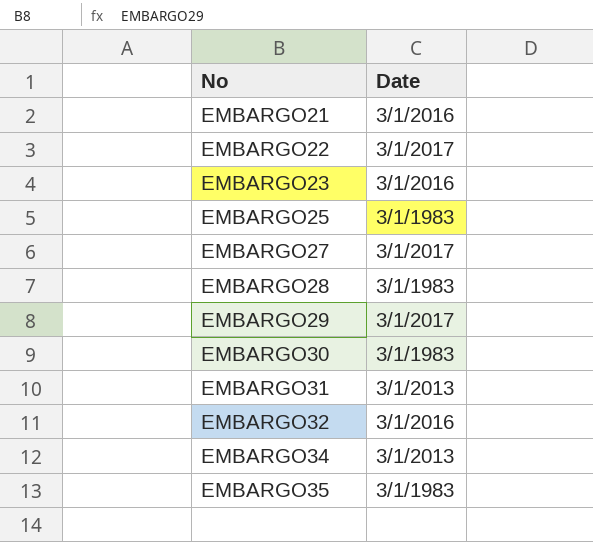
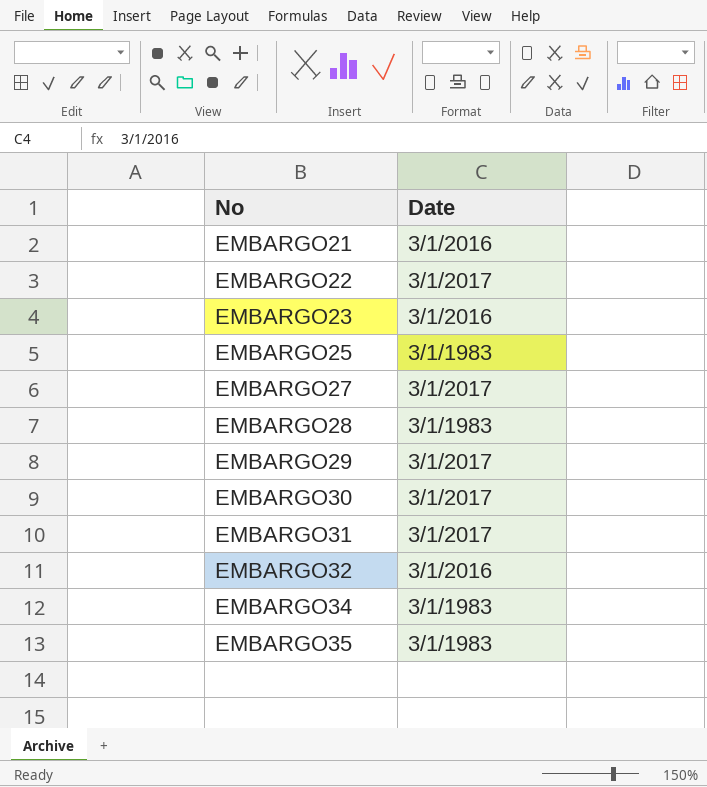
EMBARGO30 | Date: 3/1/1983 -> 3/1/2017
EMBARGO31 | Date: 3/1/2013 -> 3/1/2017
EMBARGO34 | Date: 3/1/2013 -> 3/1/1983

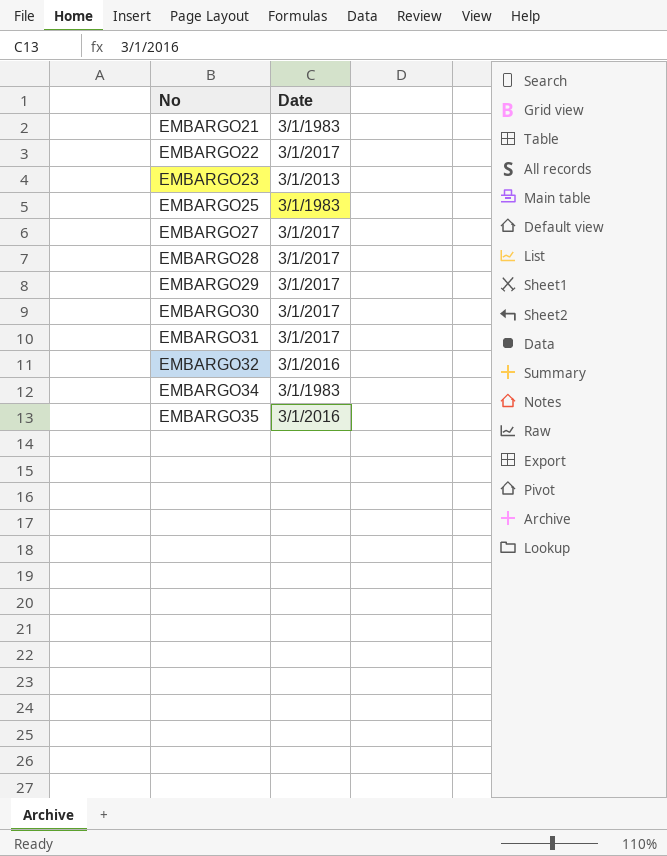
EMBARGO21 | Date: 3/1/2016 -> 3/1/1983
EMBARGO23 | Date: 3/1/2016 -> 3/1/2013
EMBARGO28 | Date: 3/1/1983 -> 3/1/2017
EMBARGO35 | Date: 3/1/1983 -> 3/1/2016

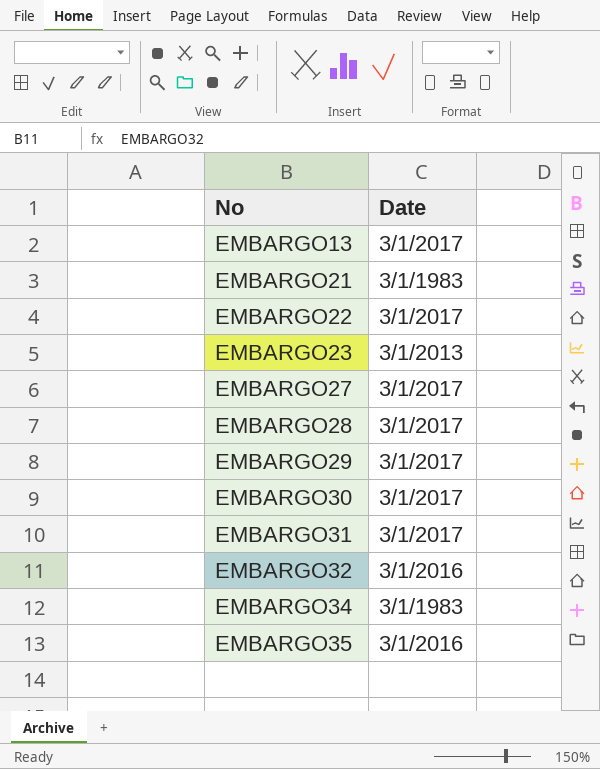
row EMBARGO25: 3/1/1983 -> none
row EMBARGO13: none -> 3/1/2017

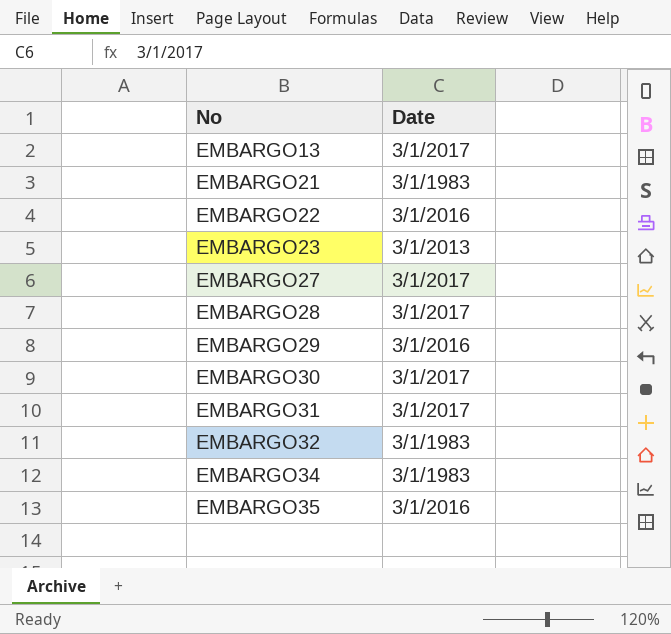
EMBARGO22 | Date: 3/1/2017 -> 3/1/2016
EMBARGO29 | Date: 3/1/2017 -> 3/1/2016
EMBARGO32 | Date: 3/1/2016 -> 3/1/1983

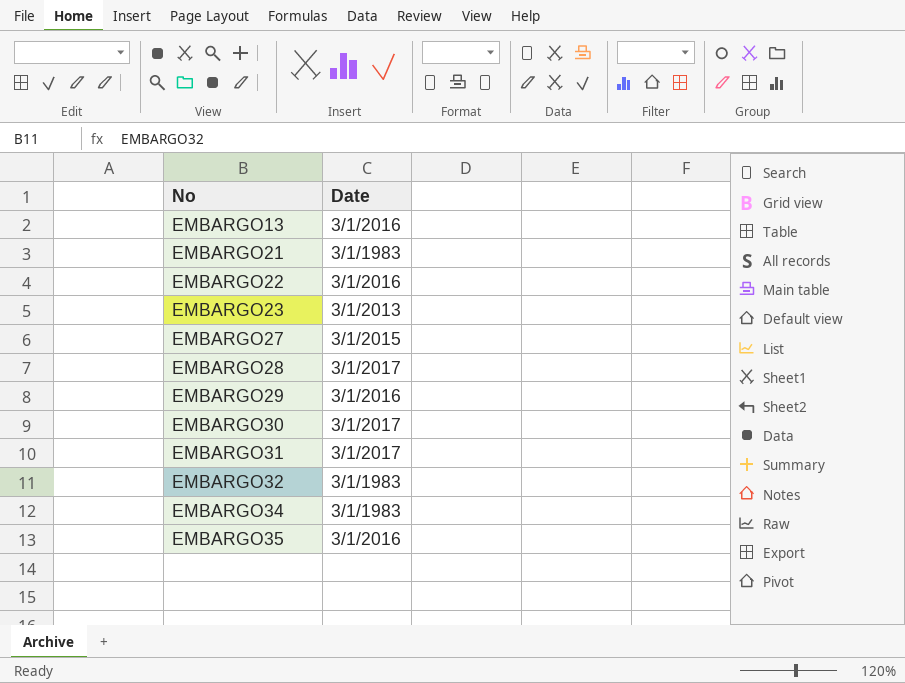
EMBARGO13 | Date: 3/1/2017 -> 3/1/2016
EMBARGO27 | Date: 3/1/2017 -> 3/1/2015

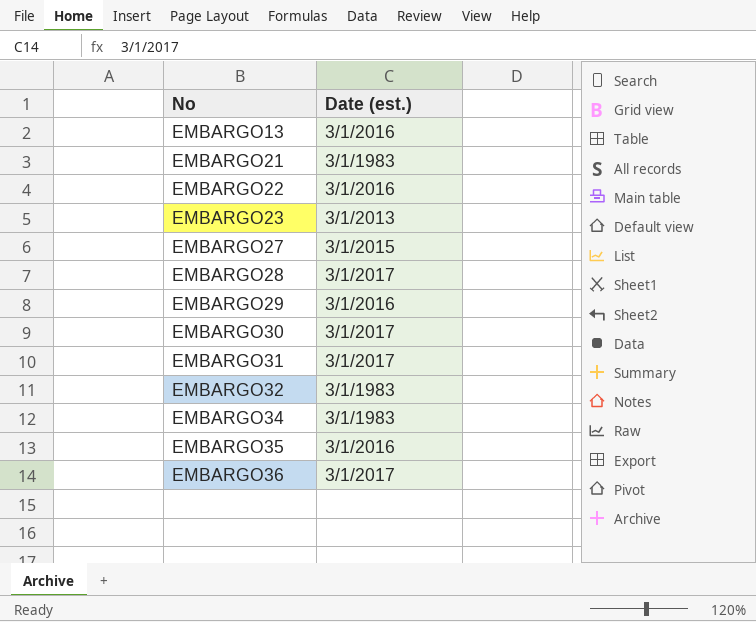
column name: Date -> Date (est.)
row EMBARGO36: none -> 3/1/2017

